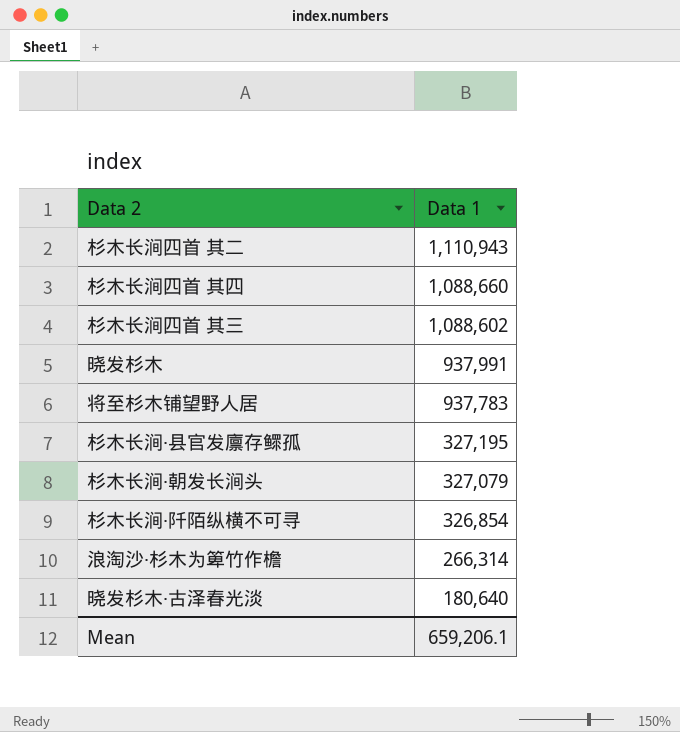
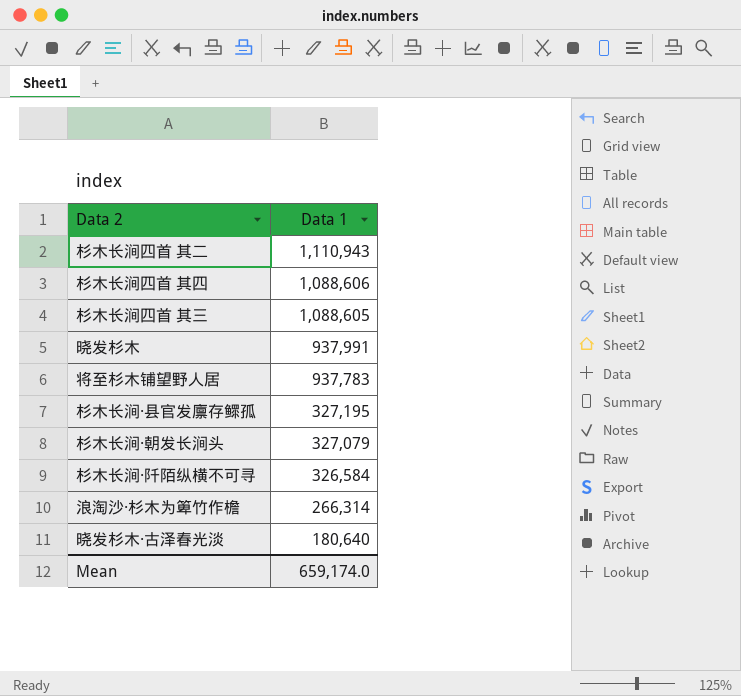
杉木长涧四首 其四 | Data 1: 1,088,660 -> 1,088,606
杉木长涧四首 其三 | Data 1: 1,088,602 -> 1,088,605
杉木长涧·阡陌纵横不可寻 | Data 1: 326,854 -> 326,584
Mean | Data 1: 659,206.1 -> 659,174.0

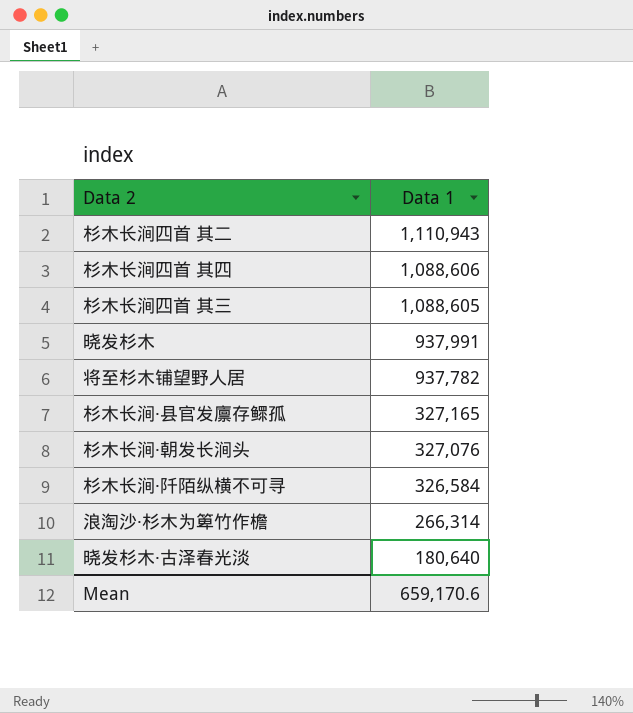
将至杉木铺望野人居 | Data 1: 937,783 -> 937,782
杉木长涧·县官发廪存鳏孤 | Data 1: 327,195 -> 327,165
杉木长涧·朝发长涧头 | Data 1: 327,079 -> 327,076
Mean | Data 1: 659,174.0 -> 659,170.6

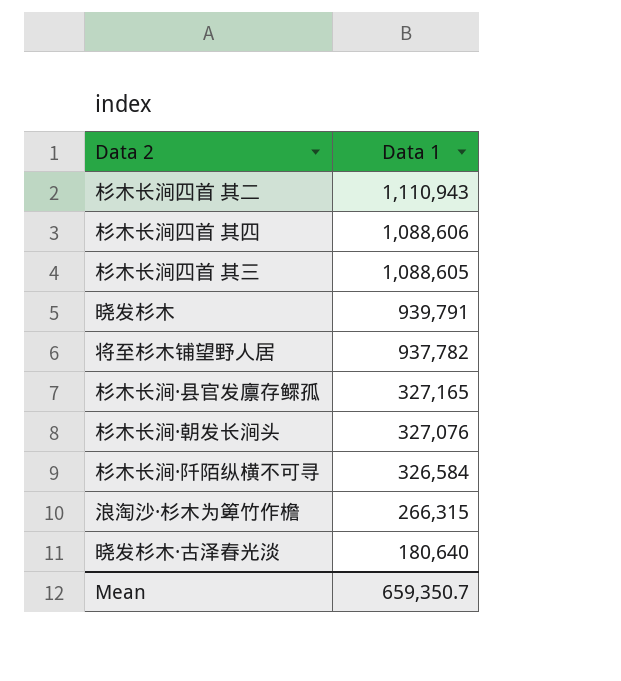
晓发杉木 | Data 1: 937,991 -> 939,791
浪淘沙·杉木为箄竹作檐 | Data 1: 266,314 -> 266,315
Mean | Data 1: 659,170.6 -> 659,350.7

